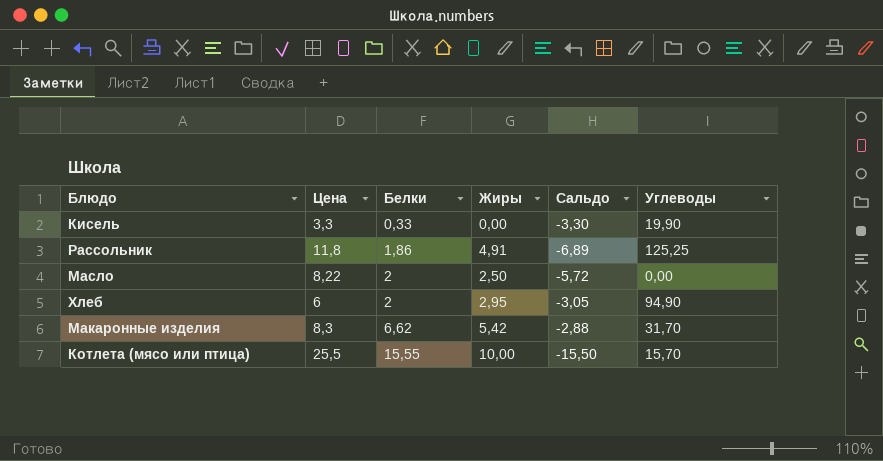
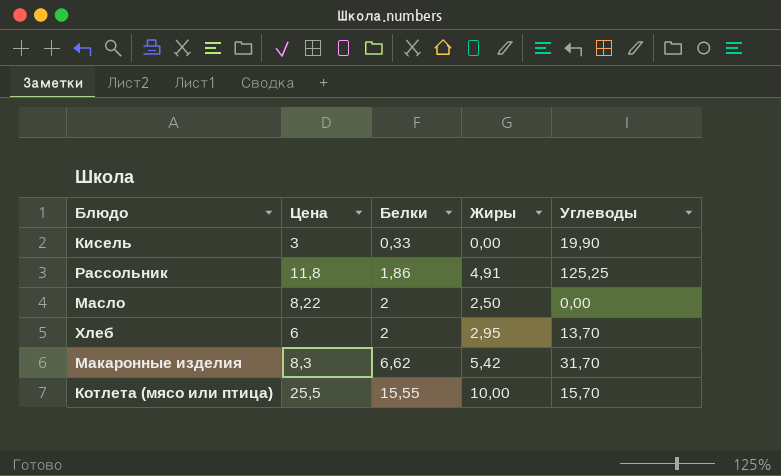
column Сальдо | formula: [Жиры] - [Цена] -> none
Кисель | Цена: 3,3 -> 3
Хлеб | Углеводы: 94,90 -> 13,70

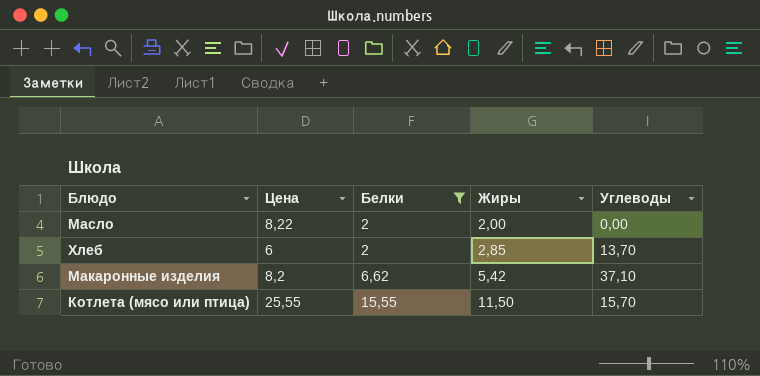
filter: none -> Белки >= 2
Масло | Жиры: 2,50 -> 2,00
Хлеб | Жиры: 2,95 -> 2,85
Макаронные изделия | Цена: 8,3 -> 8,2
Макаронные изделия | Углеводы: 31,70 -> 37,10
Котлета (мясо или птица) | Цена: 25,5 -> 25,55
Котлета (мясо или птица) | Жиры: 10,00 -> 11,50

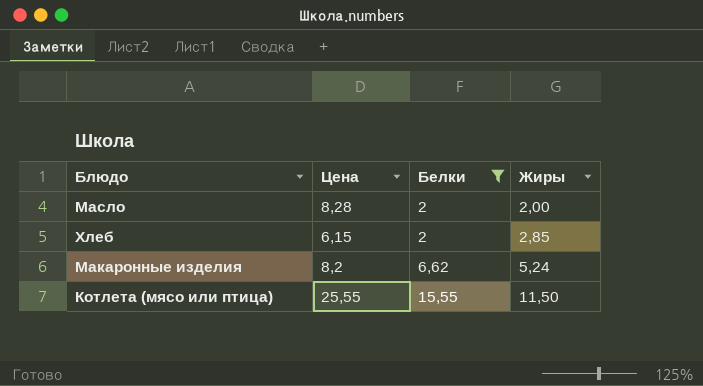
column Углеводы | position: 5 -> none
Масло | Цена: 8,22 -> 8,28
Хлеб | Цена: 6 -> 6,15
Макаронные изделия | Жиры: 5,42 -> 5,24

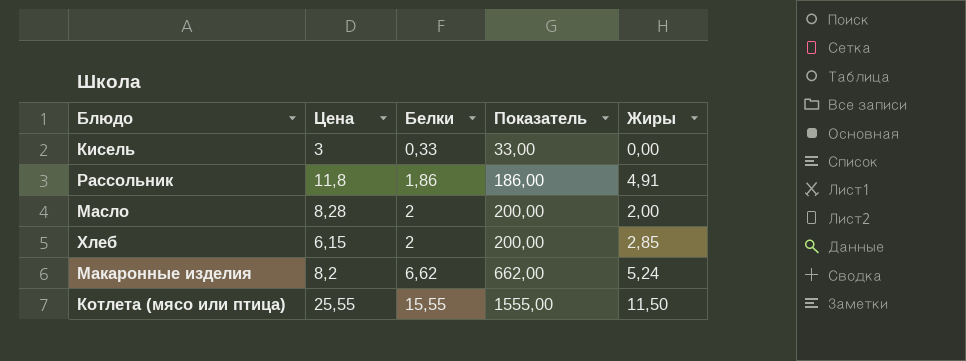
filter: Белки >= 2 -> none
column Показатель | formula: none -> [Белки] * 100

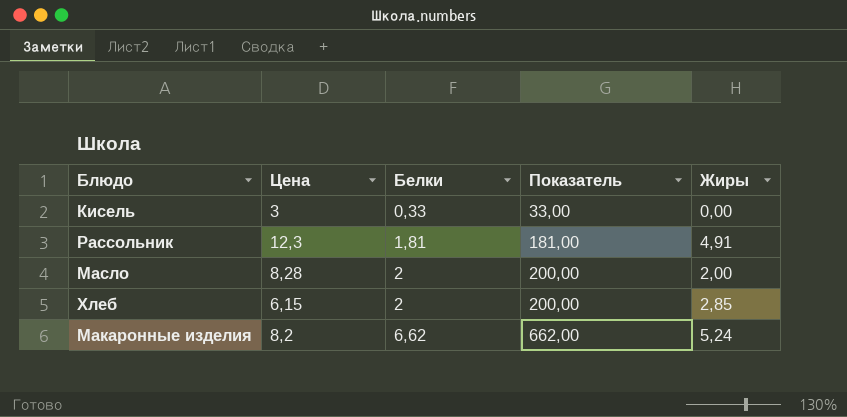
row Котлета (мясо или птица): 25,55 | 15,55 | 1555,00 | 11,50 -> none
Рассольник | Цена: 11,8 -> 12,3
Рассольник | Белки: 1,86 -> 1,81
Рассольник | Показатель: 186,00 -> 181,00

